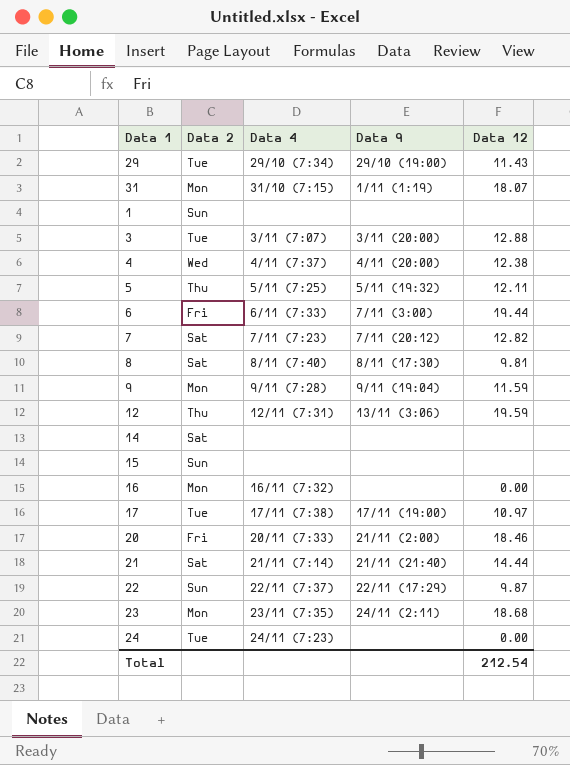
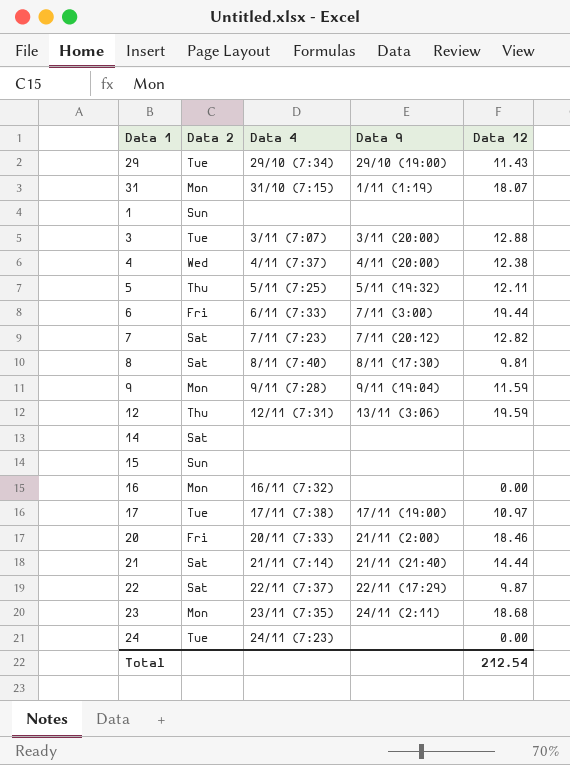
22 | Data 2: Sun -> Sat

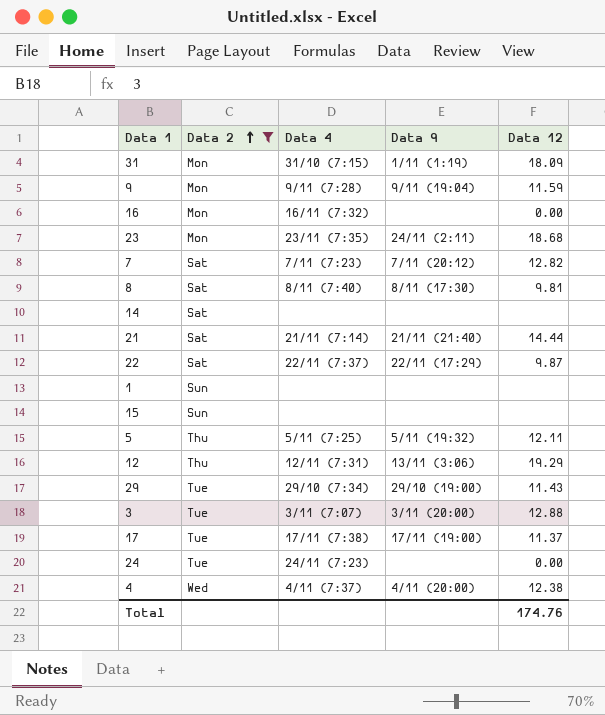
filter: none -> Data 2 != Fri
row order: none -> Data 2 ascending
31 | Data 12: 18.07 -> 18.09
12 | Data 12: 19.59 -> 19.29
17 | Data 12: 10.97 -> 11.37
Total | Data 12: 212.54 -> 174.76

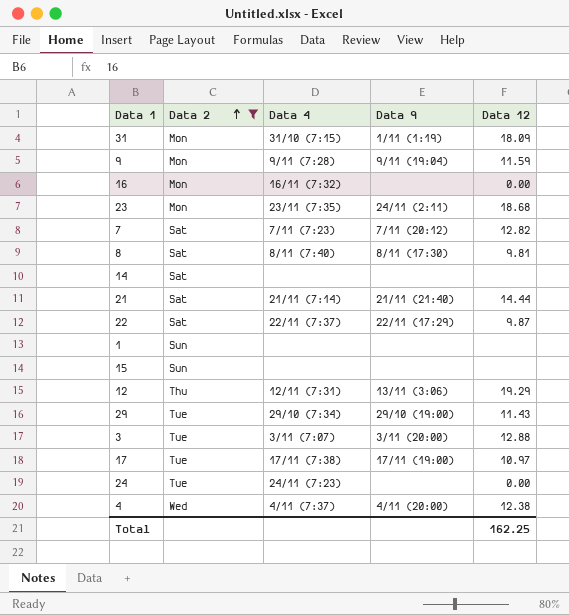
row 5: Thu | 5/11 (7:25) | 5/11 (19:32) | 12.11 -> none
17 | Data 12: 11.37 -> 10.97
Total | Data 12: 174.76 -> 162.25

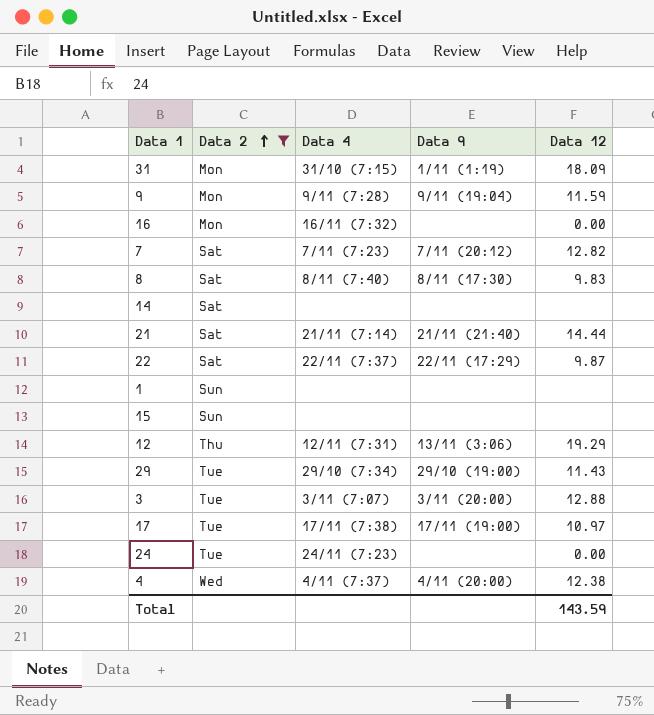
row 23: Mon | 23/11 (7:35) | 24/11 (2:11) | 18.68 -> none
8 | Data 12: 9.81 -> 9.83
Total | Data 12: 162.25 -> 143.59

